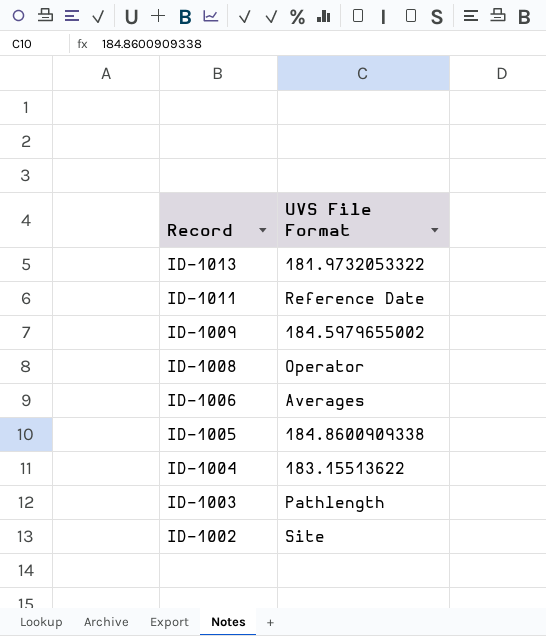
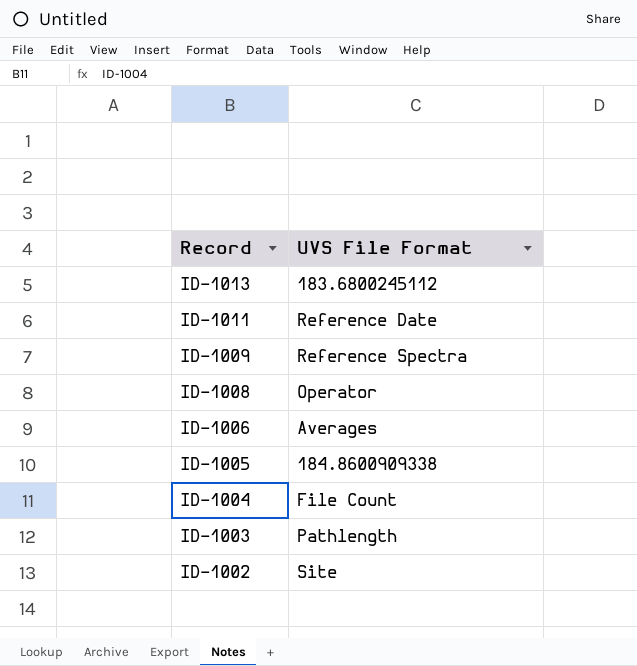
ID-1013 | UVS File Format: 181.9732053322 -> 183.6800245112
ID-1009 | UVS File Format: 184.5979655002 -> Reference Spectra
ID-1004 | UVS File Format: 183.15513622 -> File Count

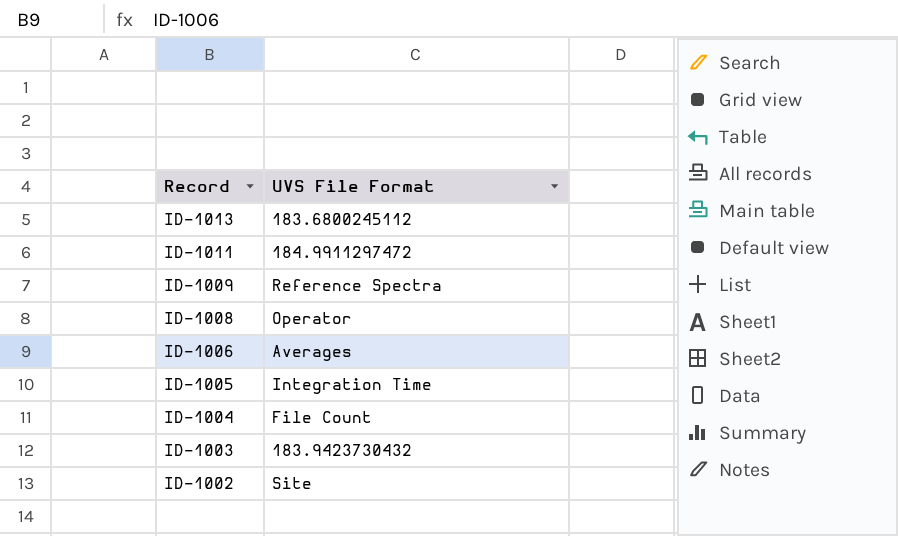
ID-1011 | UVS File Format: Reference Date -> 184.9911297472
ID-1005 | UVS File Format: 184.8600909338 -> Integration Time
ID-1003 | UVS File Format: Pathlength -> 183.9423730432

